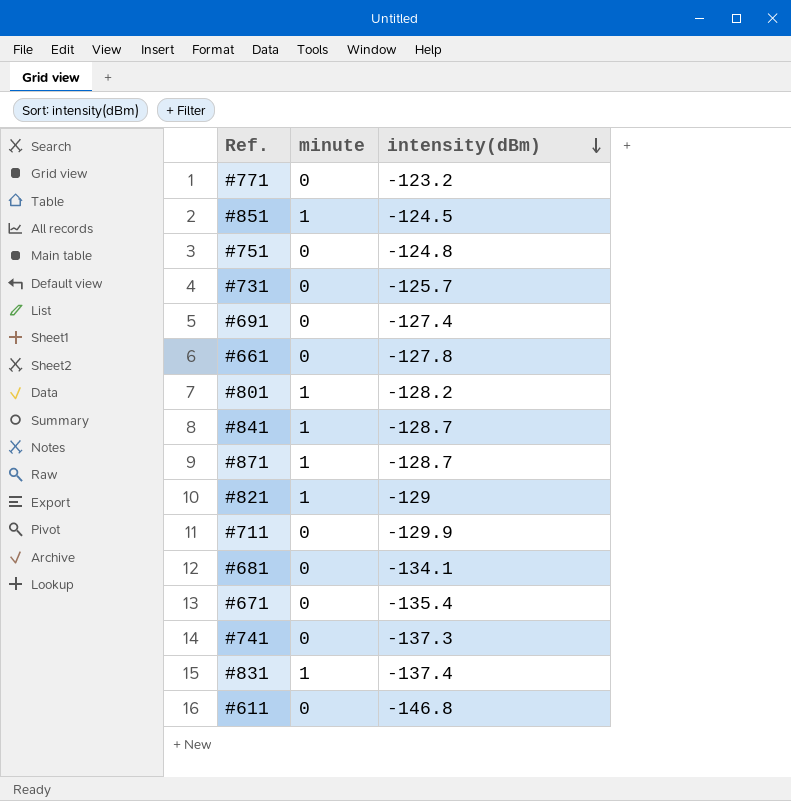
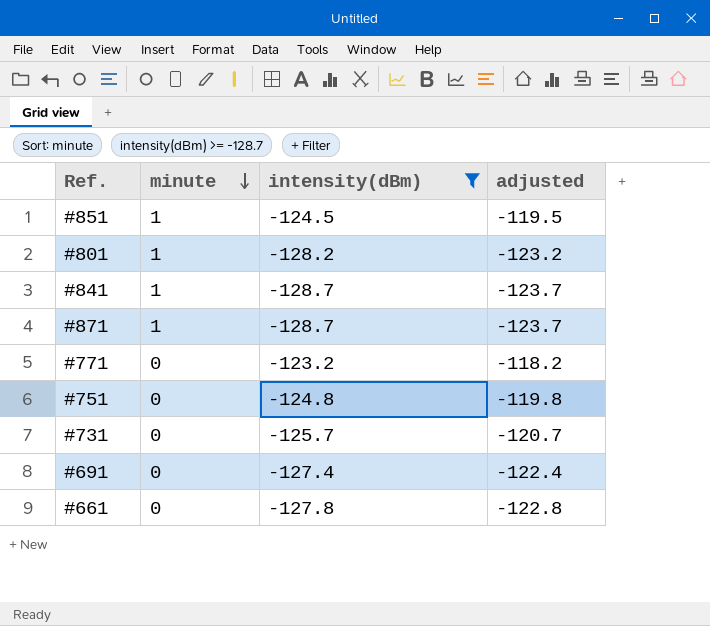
filter: none -> intensity(dBm) >= -128.7
row order: intensity(dBm) descending -> minute descending
column adjusted | formula: none -> [intensity(dBm)] + 5

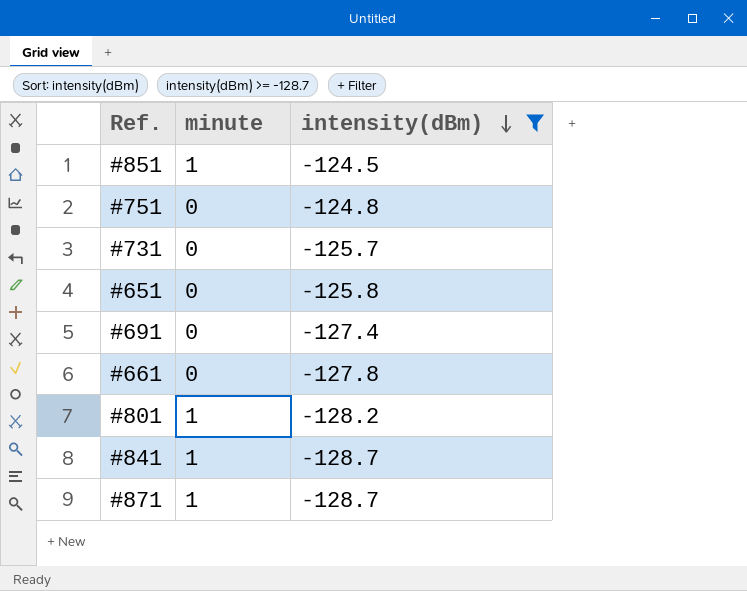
row order: minute descending -> intensity(dBm) descending
column adjusted | formula: [intensity(dBm)] + 5 -> none
row #771: 0 | -123.2 | -118.2 -> none
row #651: none -> 0 | -125.8

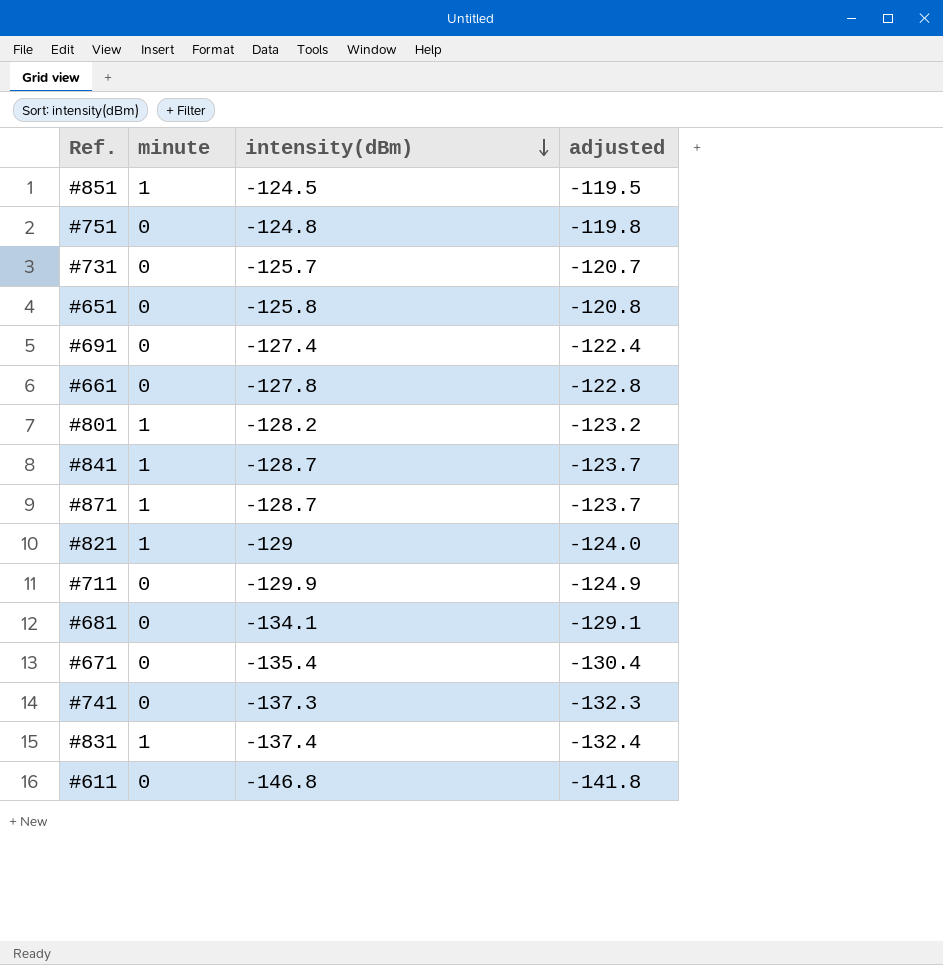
filter: intensity(dBm) >= -128.7 -> none
column adjusted | formula: none -> [intensity(dBm)] + 5

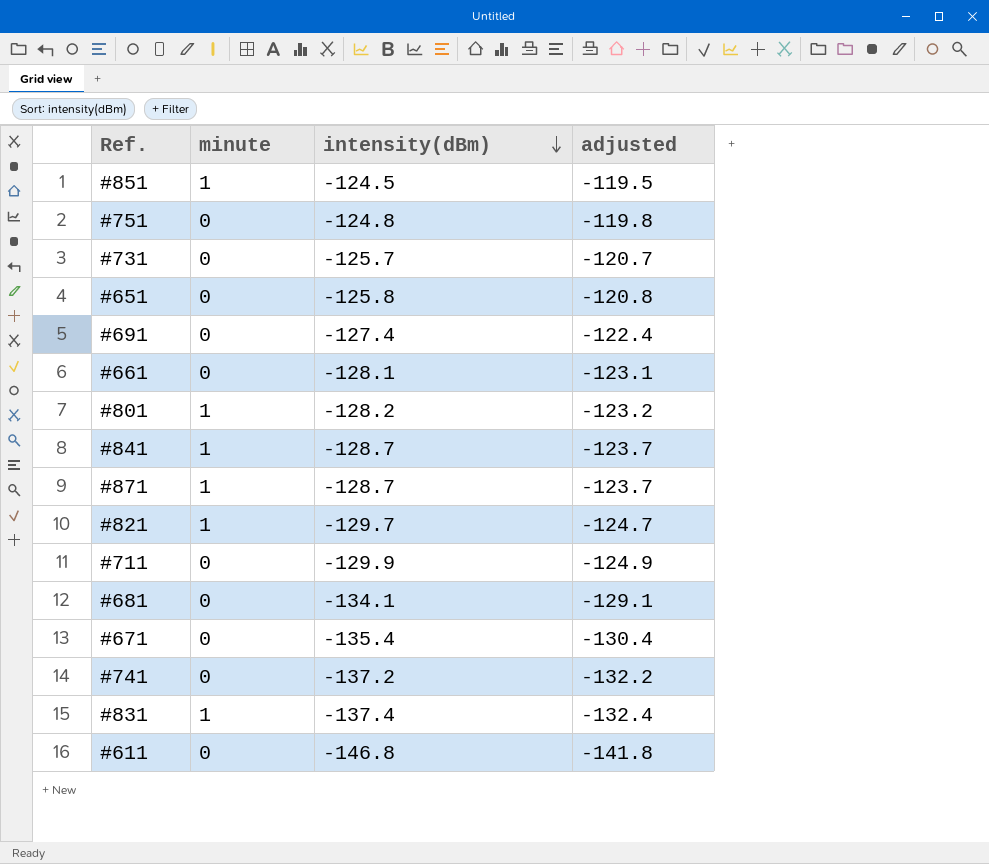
#661 | intensity(dBm): -127.8 -> -128.1
#661 | adjusted: -122.8 -> -123.1
#821 | intensity(dBm): -129 -> -129.7
#821 | adjusted: -124.0 -> -124.7
#741 | intensity(dBm): -137.3 -> -137.2
#741 | adjusted: -132.3 -> -132.2

